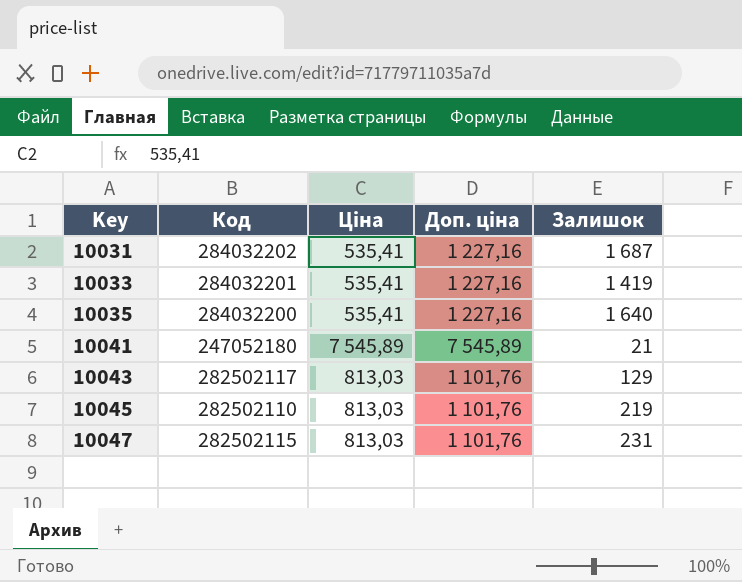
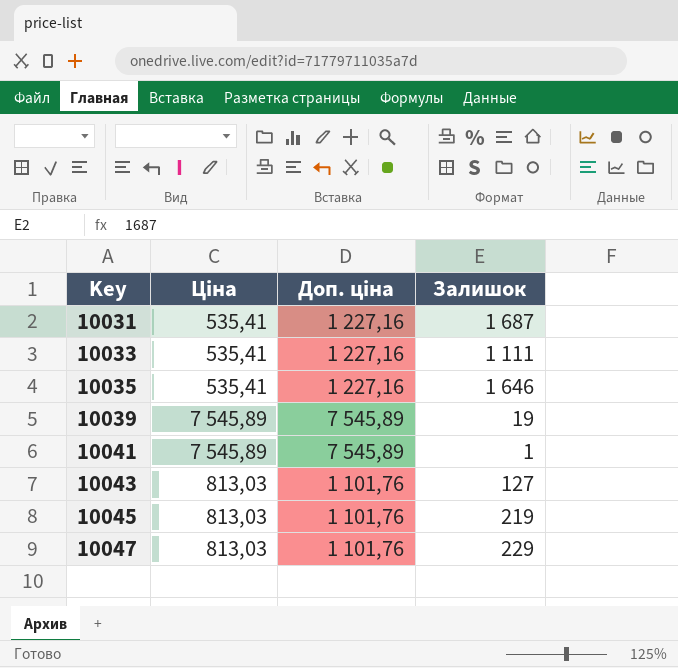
column Код | position: 2 -> none
10033 | Залишок: 1 419 -> 1 111
10035 | Залишок: 1 640 -> 1 646
row 10039: none -> 7 545,89 | 7 545,89 | 19
10041 | Залишок: 21 -> 1
10043 | Залишок: 129 -> 127
10047 | Залишок: 231 -> 229

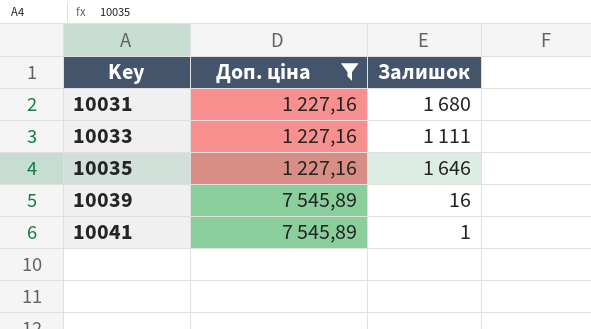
filter: none -> Доп. ціна != 1 101,76
column Ціна | position: 2 -> none
10031 | Залишок: 1 687 -> 1 680
10039 | Залишок: 19 -> 16

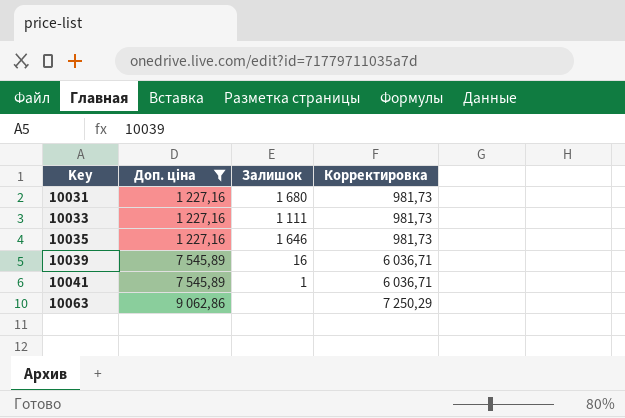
column Корректировка | formula: none -> [Доп. ціна] * 0,8
row 10063: none -> 9 062,86 | none | 7 250,29

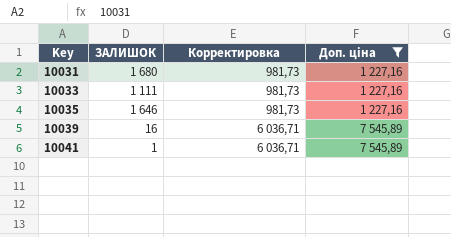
column name: Залишок -> ЗАЛИШОК
column Доп. ціна | position: 2 -> 4
row 10063: 9 062,86 | none | 7 250,29 -> none

